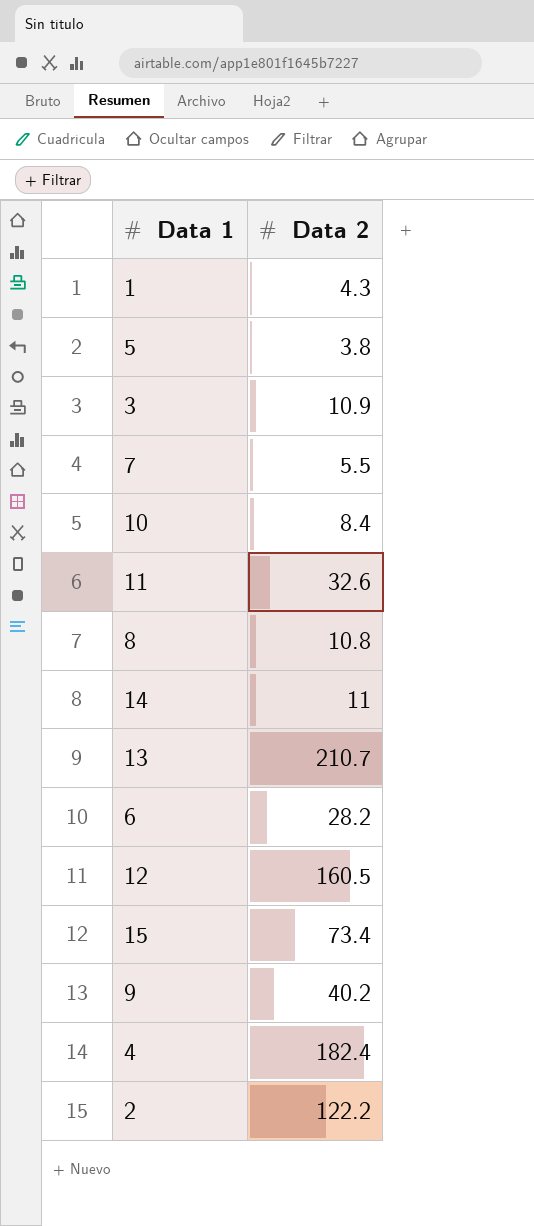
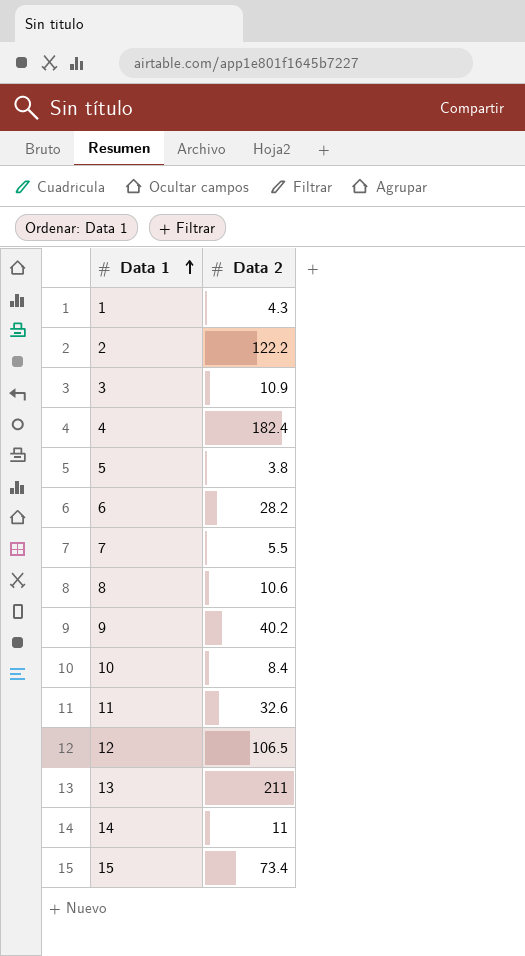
row order: none -> Data 1 ascending
8 | Data 2: 10.8 -> 10.6
12 | Data 2: 160.5 -> 106.5
13 | Data 2: 210.7 -> 211

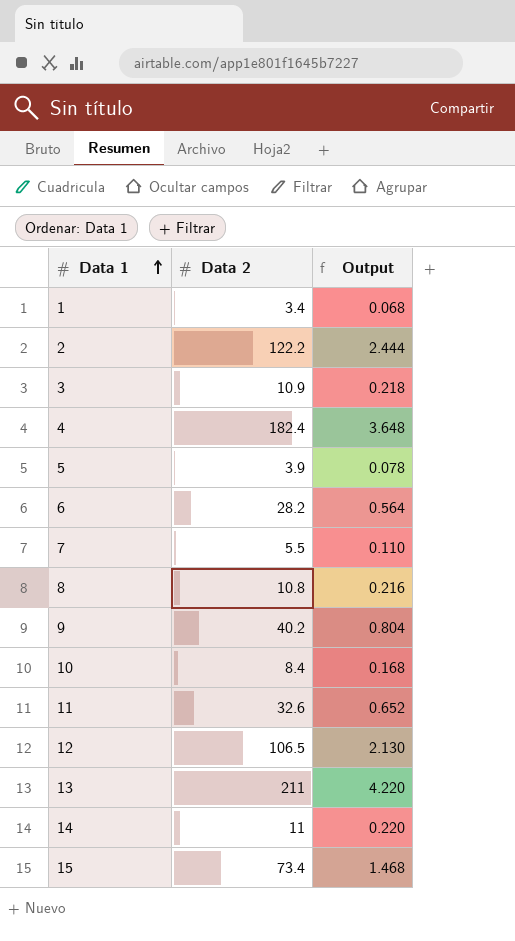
column Output | formula: none -> [Data 2] * 0.02
1 | Data 2: 4.3 -> 3.4
5 | Data 2: 3.8 -> 3.9
8 | Data 2: 10.6 -> 10.8

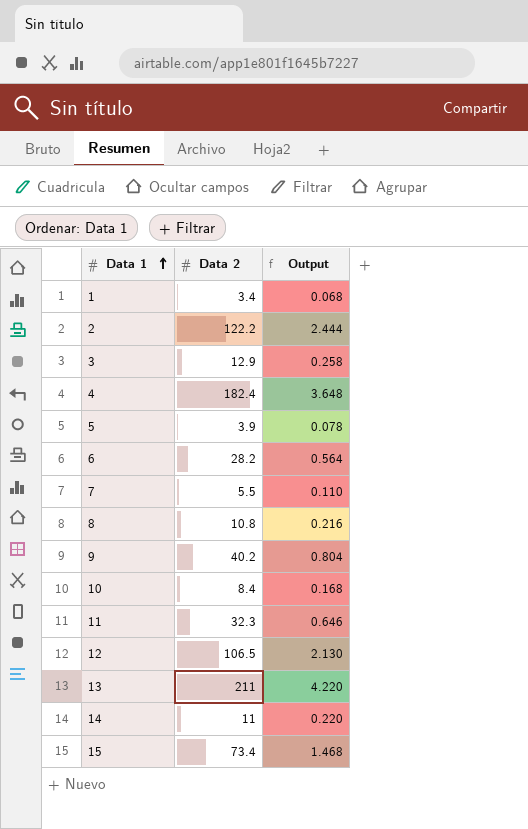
3 | Data 2: 10.9 -> 12.9
3 | Output: 0.218 -> 0.258
11 | Data 2: 32.6 -> 32.3
11 | Output: 0.652 -> 0.646

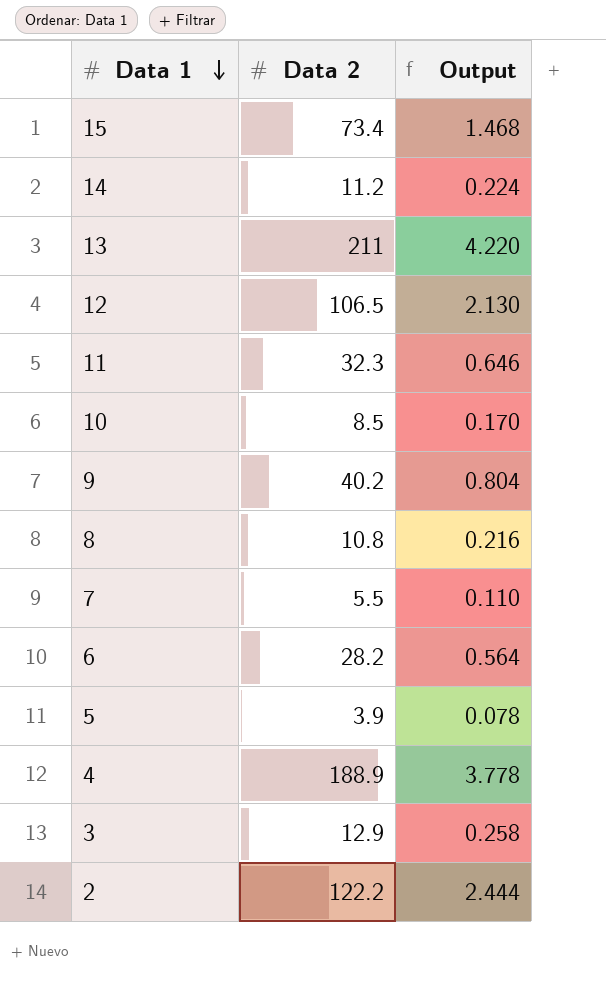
row order: Data 1 ascending -> Data 1 descending
row 1: 3.4 | 0.068 -> none
14 | Data 2: 11 -> 11.2
14 | Output: 0.220 -> 0.224
10 | Data 2: 8.4 -> 8.5
10 | Output: 0.168 -> 0.170
4 | Data 2: 182.4 -> 188.9
4 | Output: 3.648 -> 3.778

